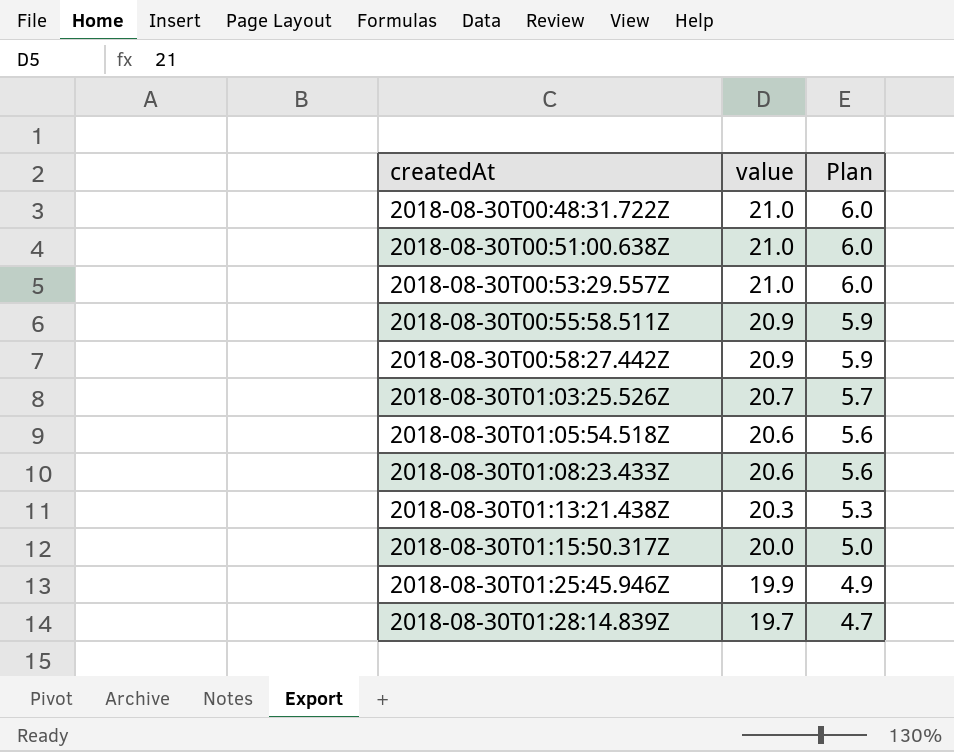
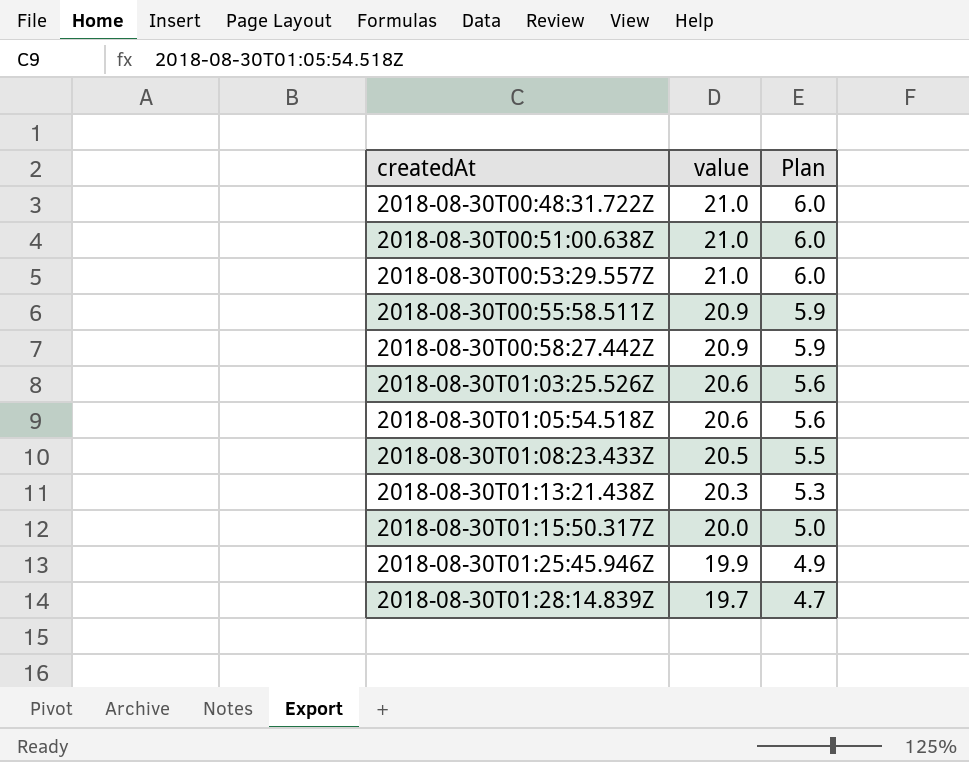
2018-08-30T01:03:25.526Z | value: 20.7 -> 20.6
2018-08-30T01:03:25.526Z | Plan: 5.7 -> 5.6
2018-08-30T01:08:23.433Z | value: 20.6 -> 20.5
2018-08-30T01:08:23.433Z | Plan: 5.6 -> 5.5

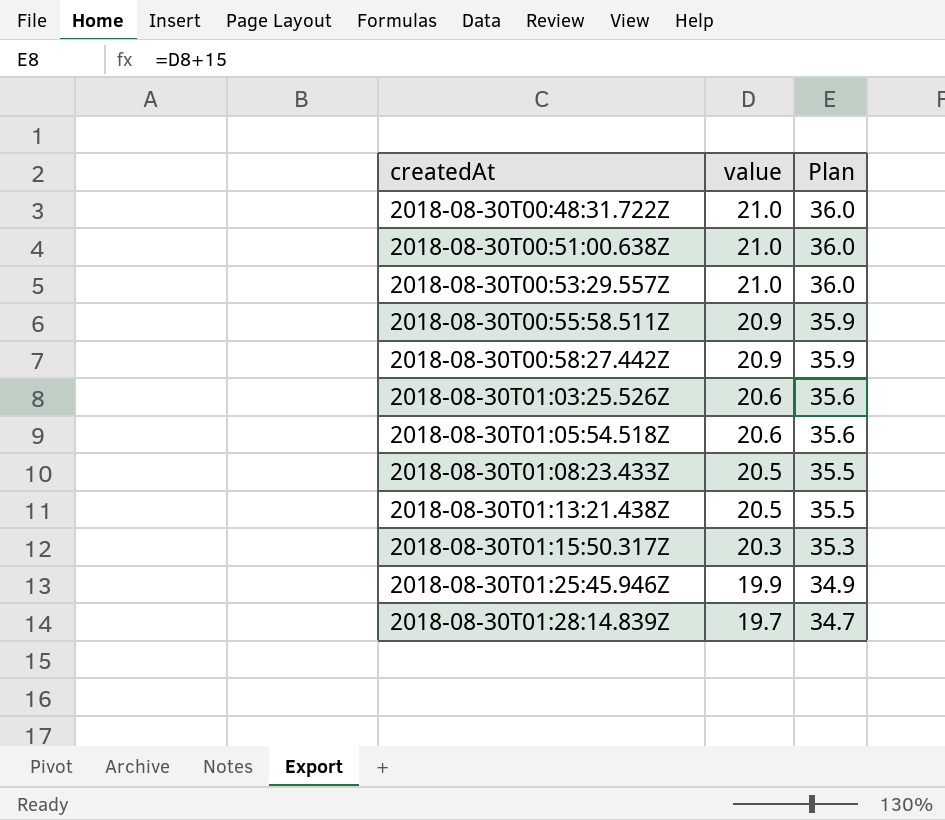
column Plan | formula: [value] - 15 -> [value] + 15
2018-08-30T01:13:21.438Z | value: 20.3 -> 20.5
2018-08-30T01:15:50.317Z | value: 20.0 -> 20.3

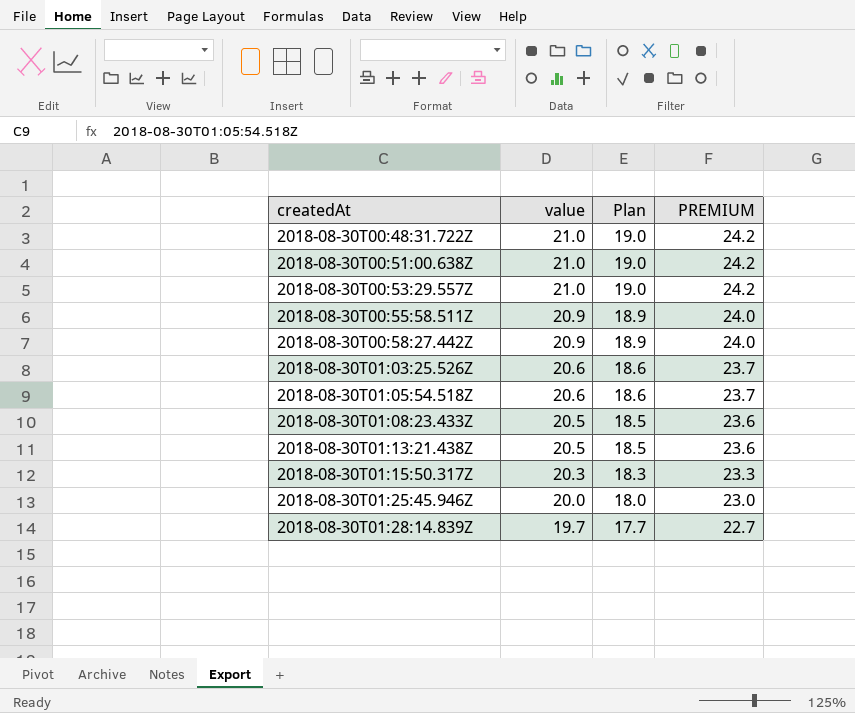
column Plan | formula: [value] + 15 -> [value] - 2
column PREMIUM | formula: none -> [value] * 1.15
2018-08-30T01:25:45.946Z | value: 19.9 -> 20.0

